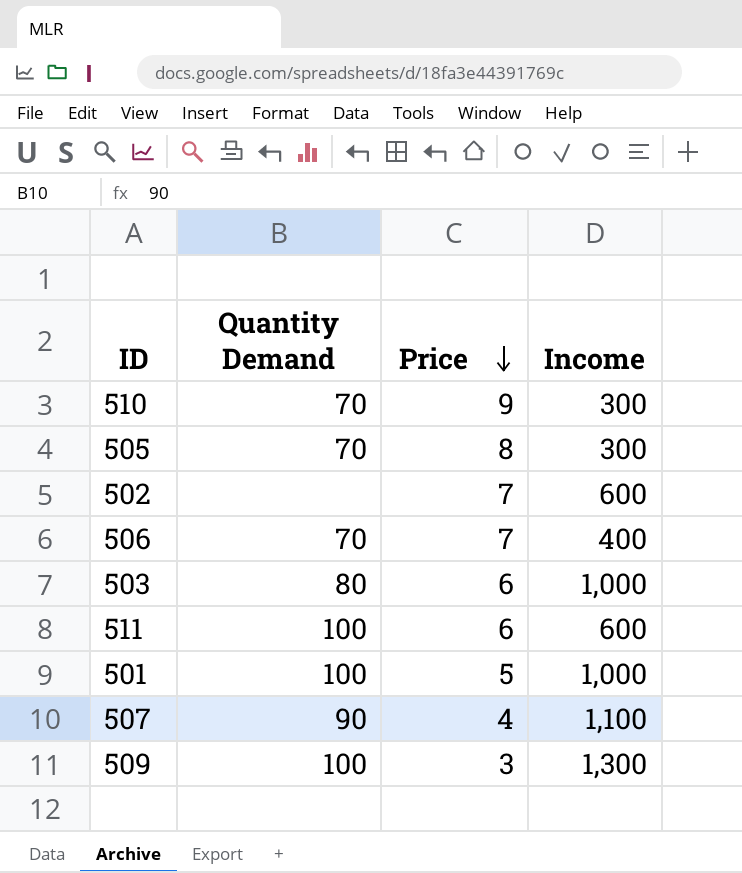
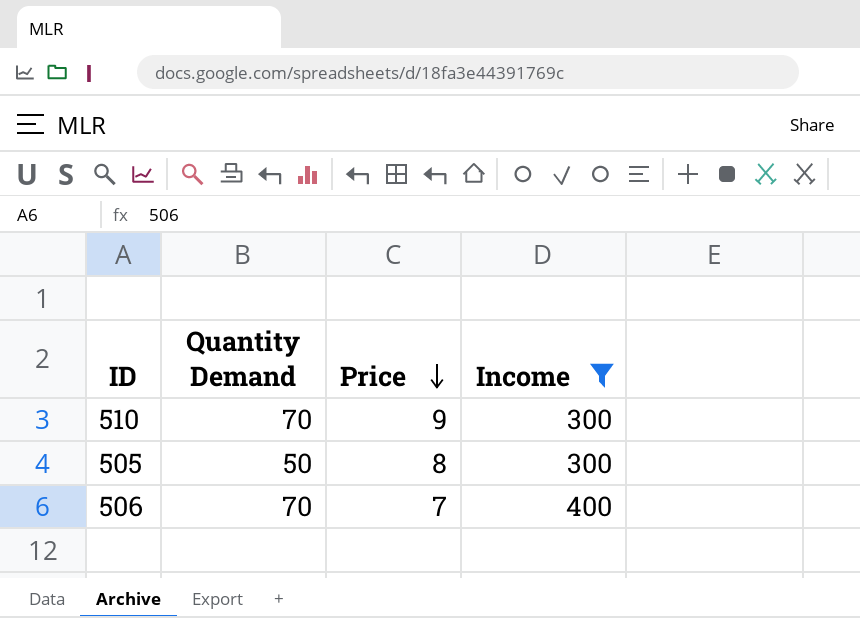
filter: none -> Income <= 400
505 | Quantity Demand: 70 -> 50

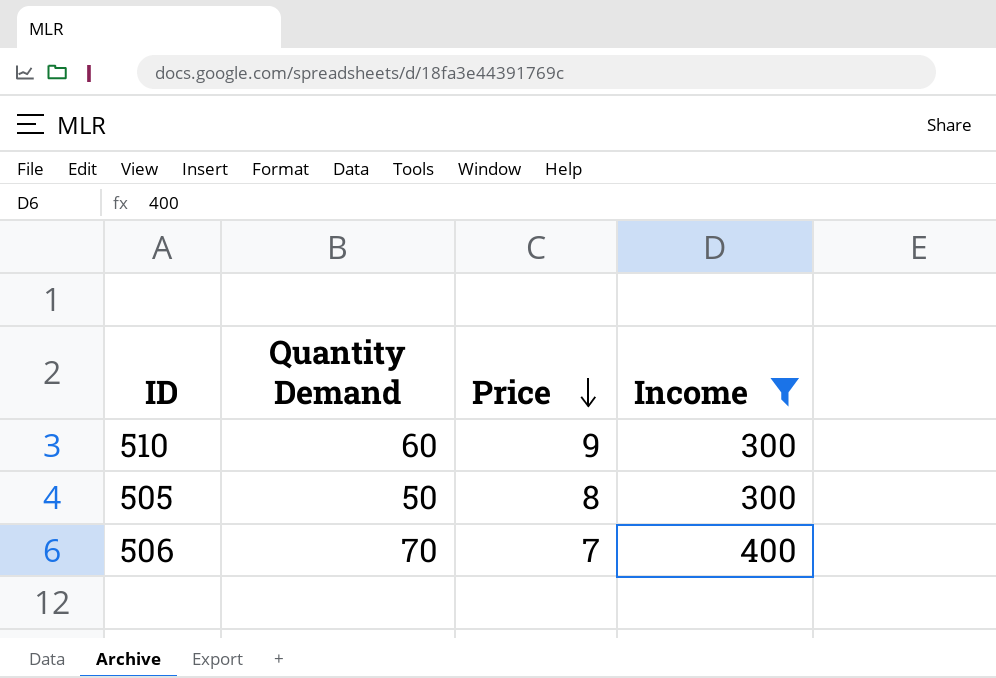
510 | Quantity Demand: 70 -> 60

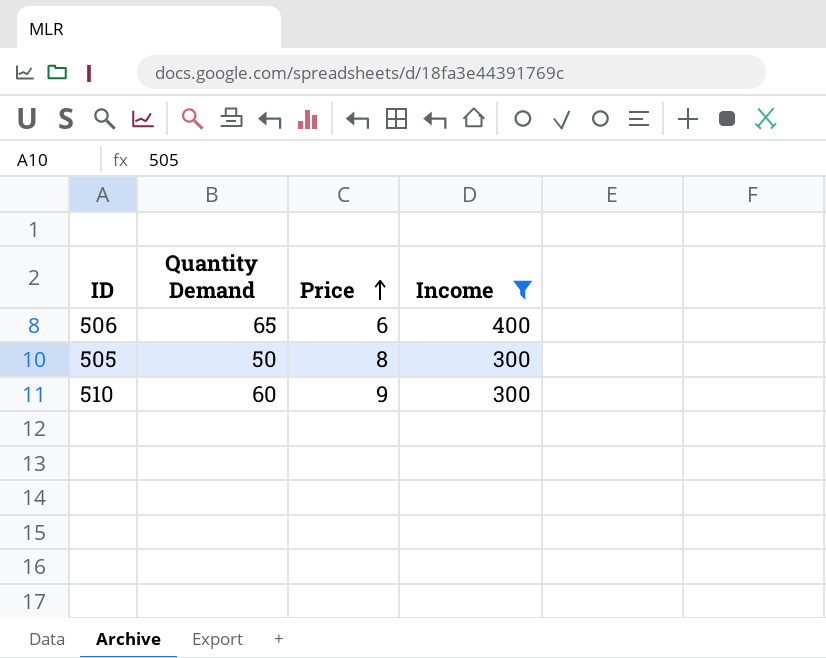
row order: Price descending -> Price ascending
506 | Quantity Demand: 70 -> 65
506 | Price: 7 -> 6

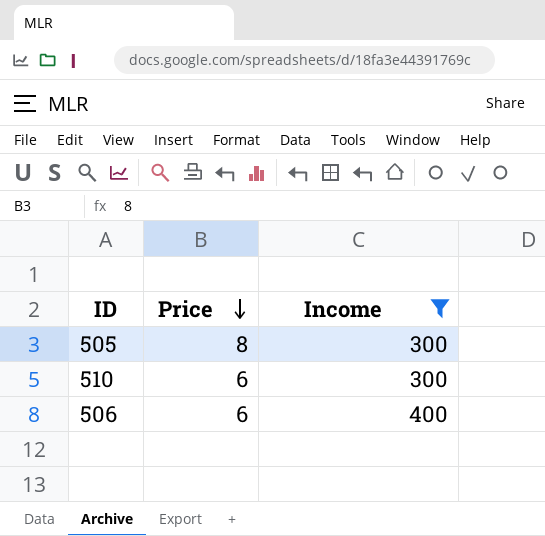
row order: Price ascending -> Price descending
column Quantity Demand | position: 2 -> none
510 | Price: 9 -> 6

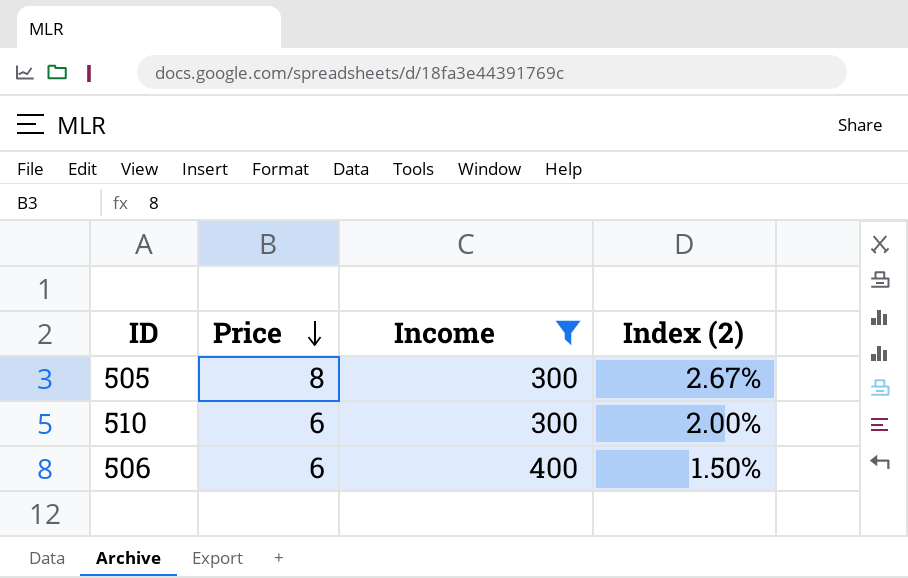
column Index (2) | formula: none -> [Price] / [Income]

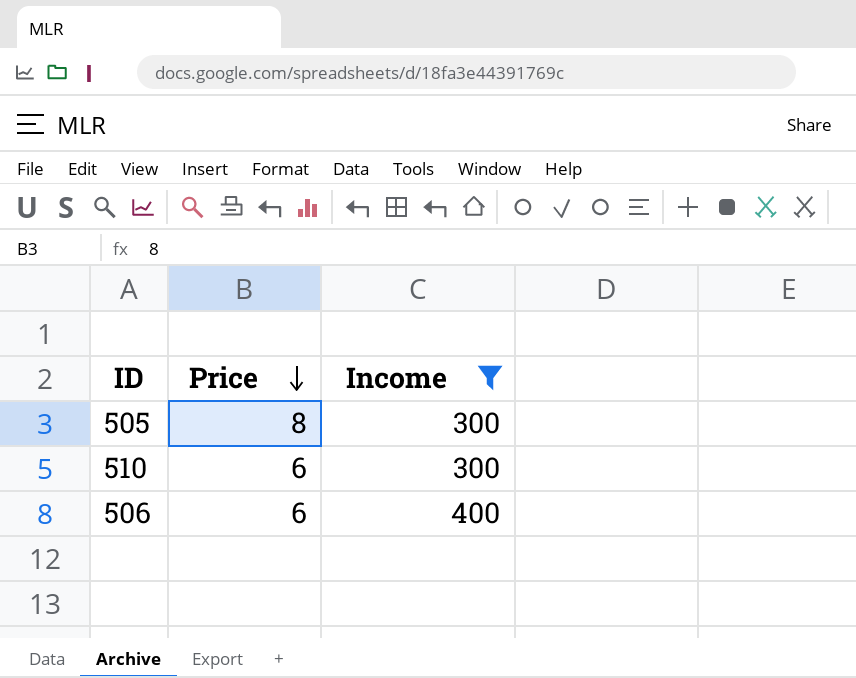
column Index (2) | formula: [Price] / [Income] -> none

